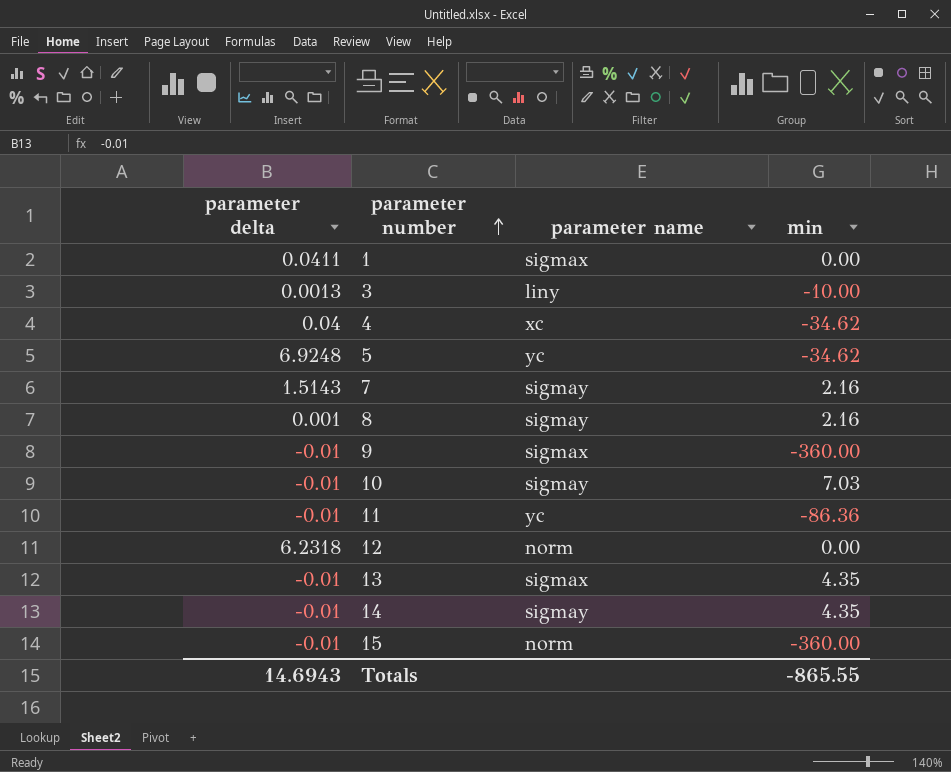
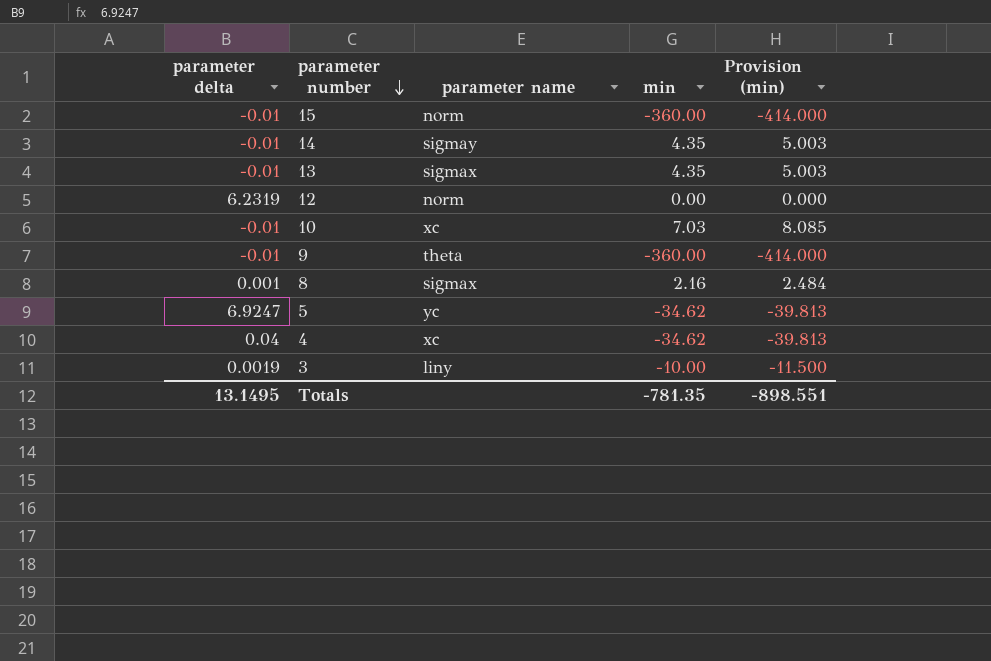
row order: parameter number ascending -> parameter number descending
column Provision (min) | formula: none -> [min] * 1.15
row 1: 0.0411 | sigmax | 0.00 -> none
row 7: 1.5143 | sigmay | 2.16 -> none
row 11: -0.01 | yc | -86.36 -> none
12 | parameter delta: 6.2318 -> 6.2319
10 | parameter name: sigmay -> xc
9 | parameter name: sigmax -> theta
8 | parameter name: sigmay -> sigmax
5 | parameter delta: 6.9248 -> 6.9247
3 | parameter delta: 0.0013 -> 0.0019
Totals | parameter delta: 14.6943 -> 13.1495
Totals | min: -865.55 -> -781.35

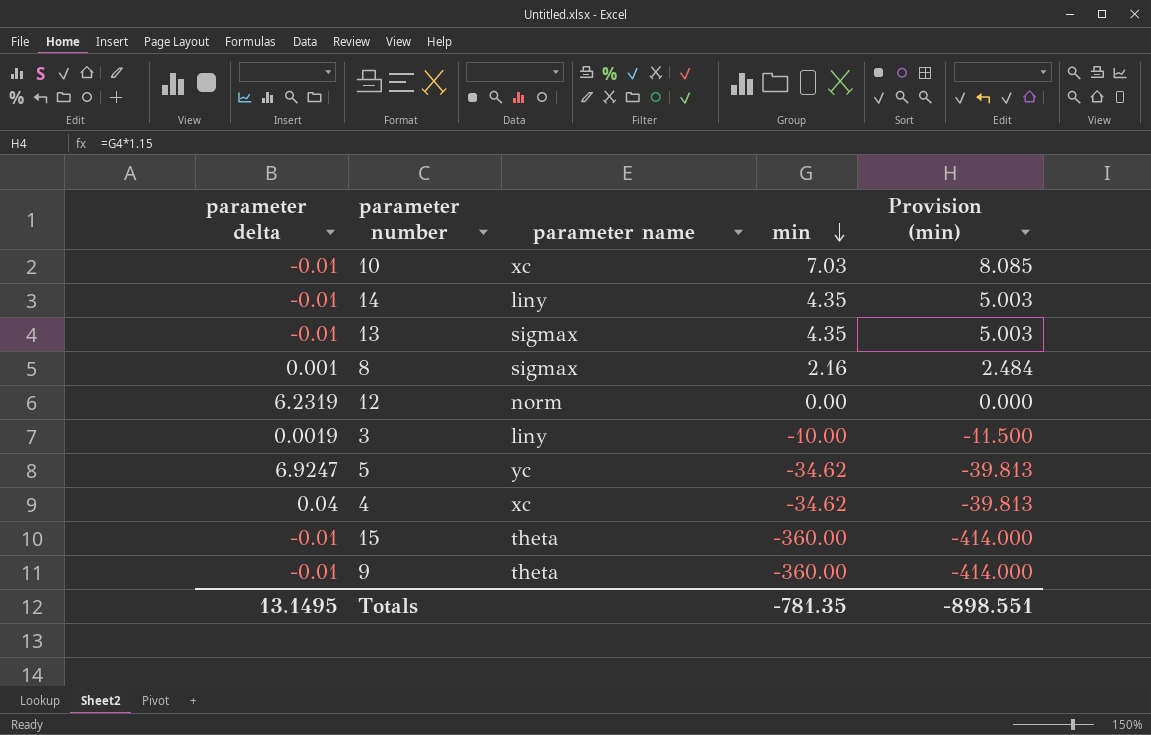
row order: parameter number descending -> min descending
14 | parameter name: sigmay -> liny
15 | parameter name: norm -> theta

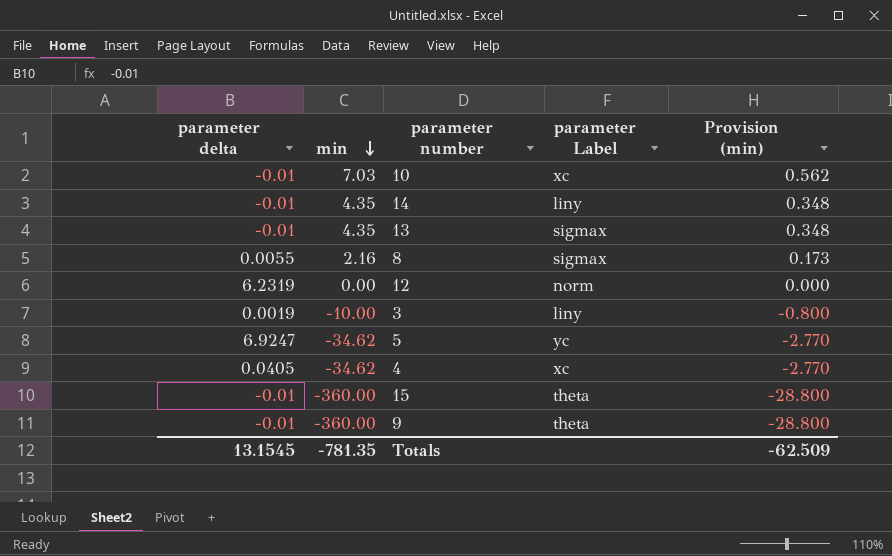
column min | position: 4 -> 2
column name: parameter name -> parameter Label
column Provision (min) | formula: [min] * 1.15 -> [min] * 0.08
8 | parameter delta: 0.001 -> 0.0055
4 | parameter delta: 0.04 -> 0.0405
Totals | parameter delta: 13.1495 -> 13.1545
Totals | Provision (min): -898.551 -> -62.509

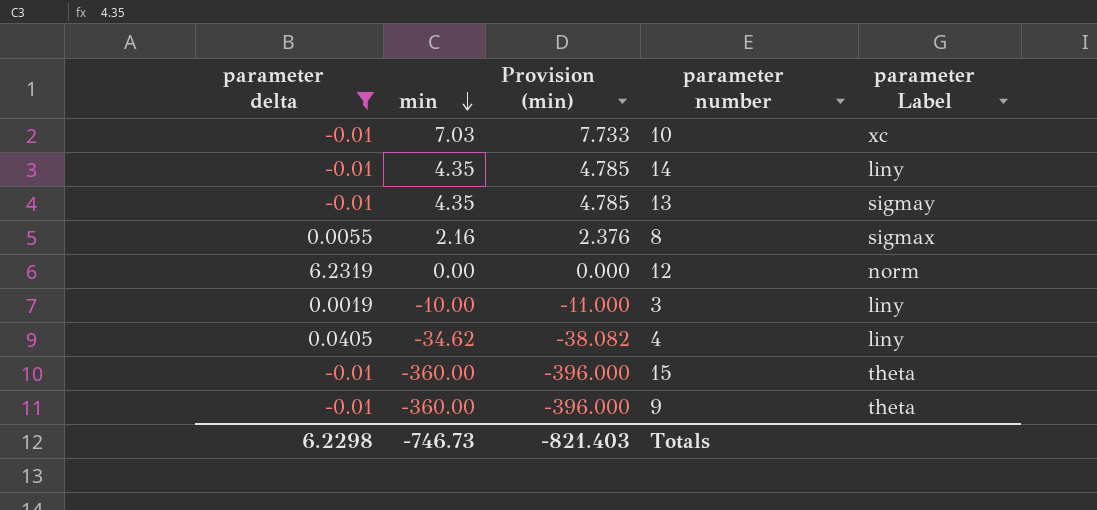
filter: none -> parameter delta != 6.9247
column Provision (min) | formula: [min] * 0.08 -> [min] * 1.1
column Provision (min) | position: 5 -> 3
13 | parameter Label: sigmax -> sigmay
4 | parameter Label: xc -> liny
Totals | parameter delta: 13.1545 -> 6.2298
Totals | min: -781.35 -> -746.73
Totals | Provision (min): -62.509 -> -821.403

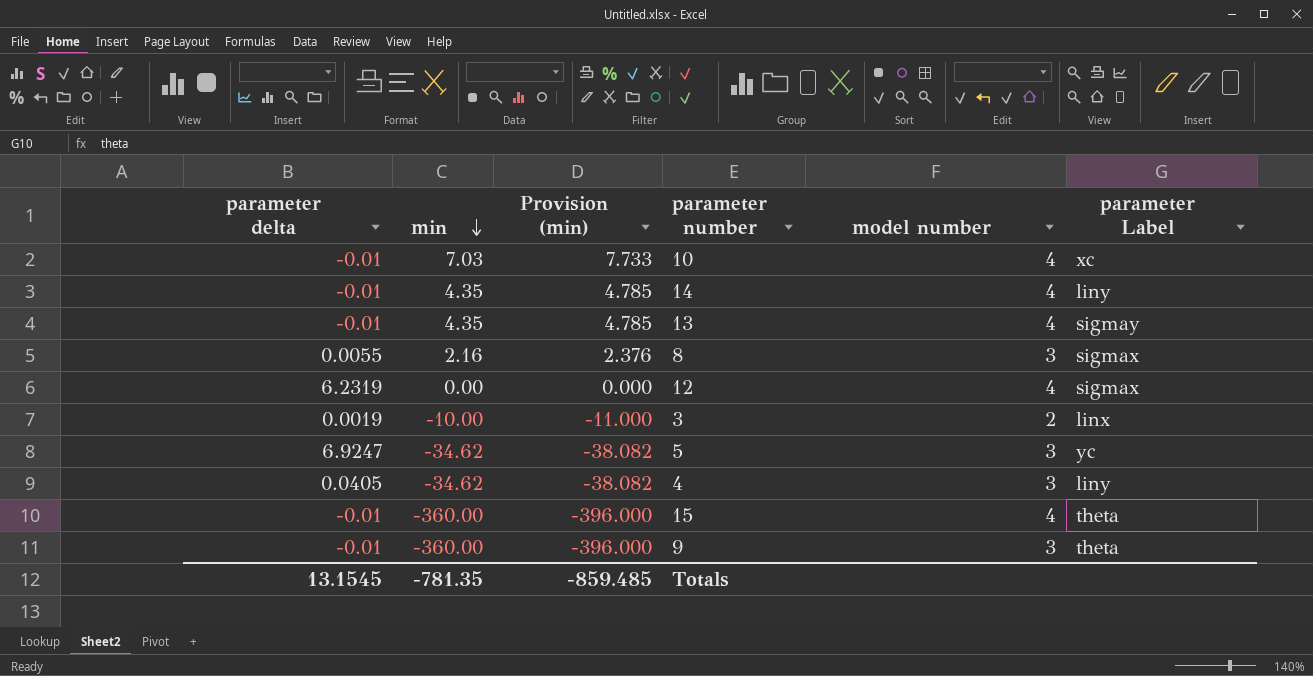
filter: parameter delta != 6.9247 -> none
column model number | position: none -> 5
12 | parameter Label: norm -> sigmax
3 | parameter Label: liny -> linx
Totals | parameter delta: 6.2298 -> 13.1545
Totals | min: -746.73 -> -781.35
Totals | Provision (min): -821.403 -> -859.485

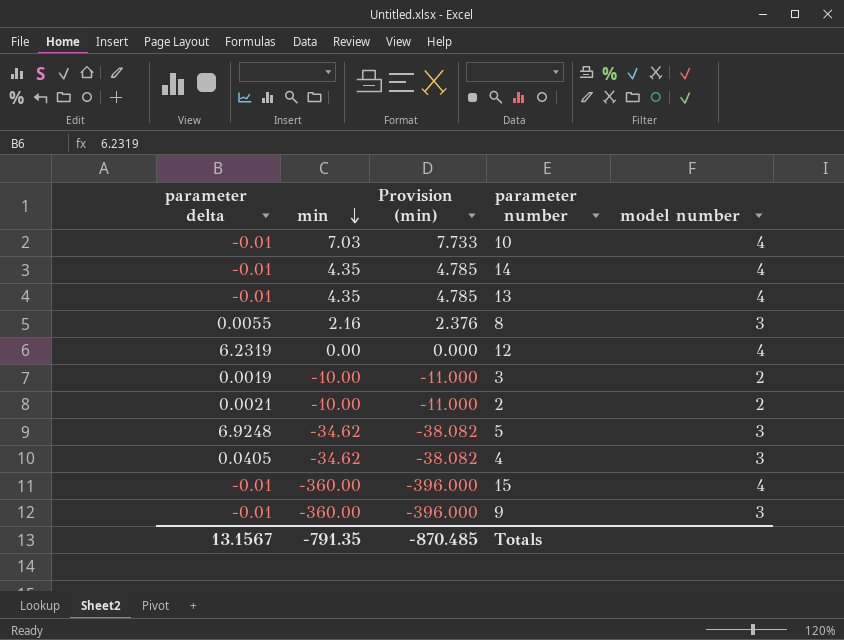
column parameter Label | position: 6 -> none
row 2: none -> 0.0021 | -10.00 | -11.000 | 2
5 | parameter delta: 6.9247 -> 6.9248
Totals | parameter delta: 13.1545 -> 13.1567
Totals | min: -781.35 -> -791.35
Totals | Provision (min): -859.485 -> -870.485

